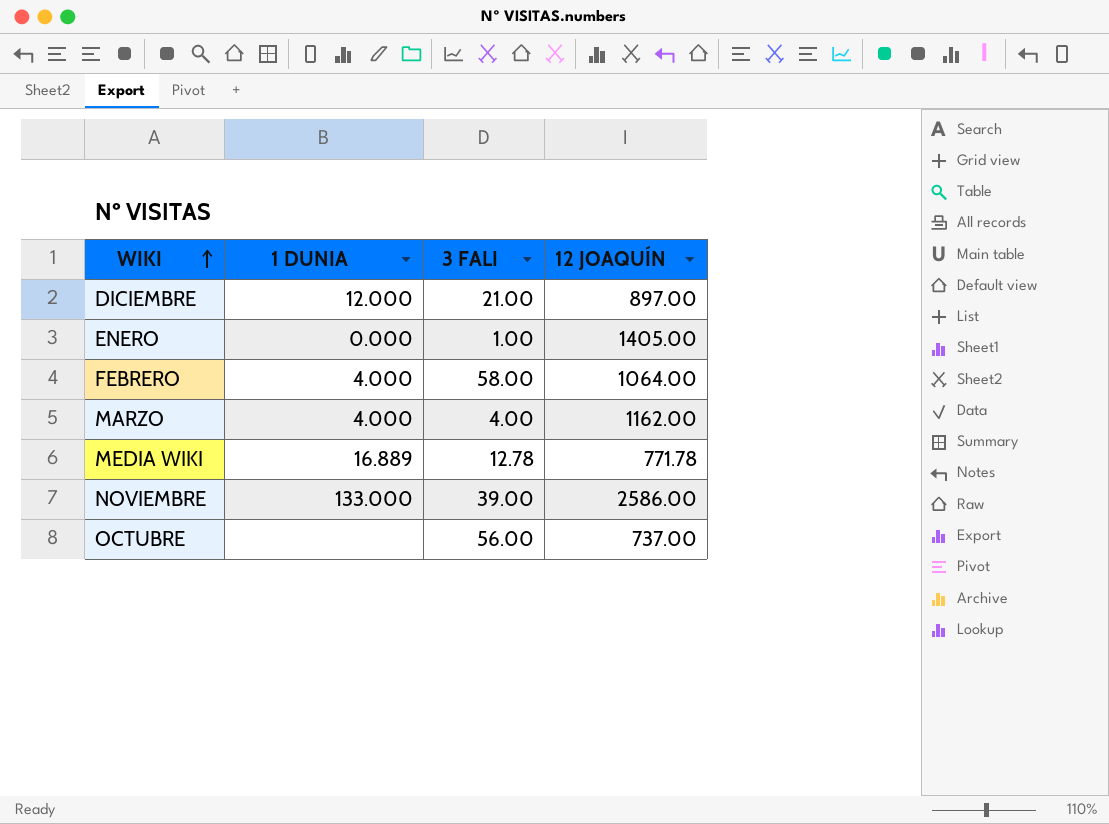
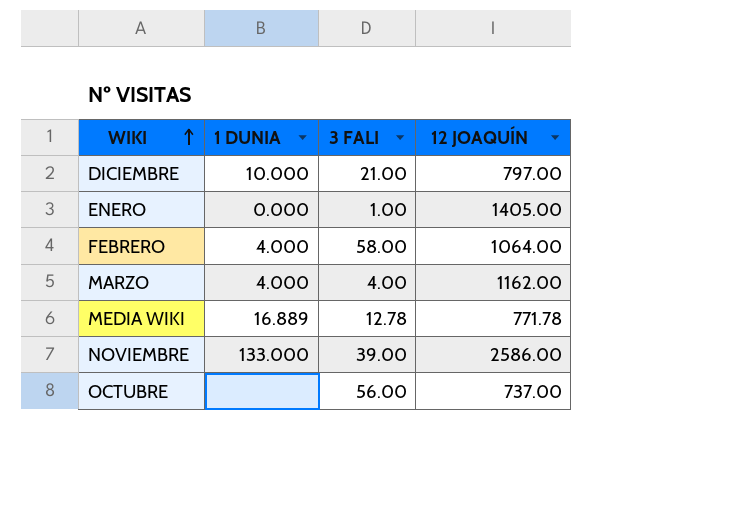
DICIEMBRE | 1 DUNIA: 12.000 -> 10.000
DICIEMBRE | 12 JOAQUÍN: 897.00 -> 797.00

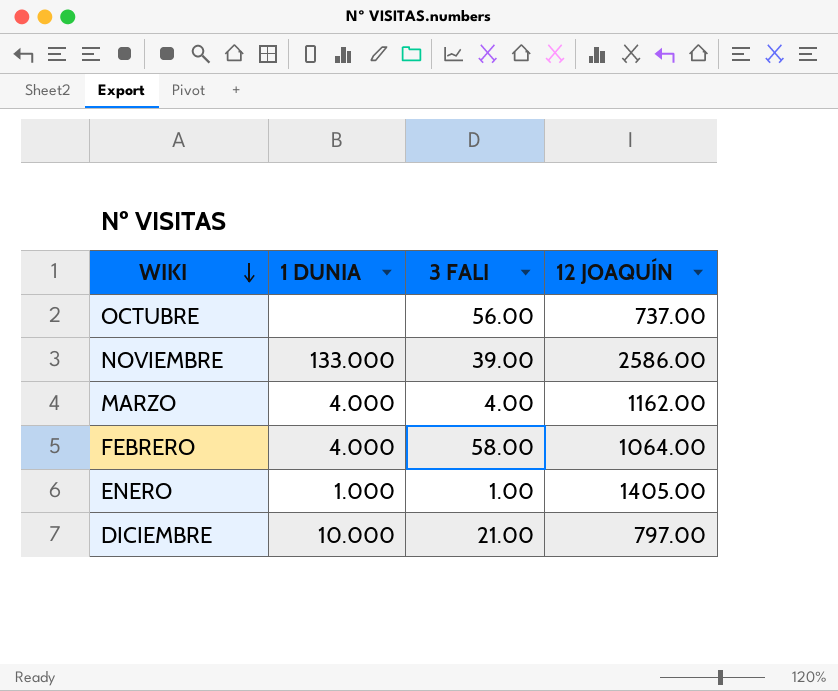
row order: WIKI ascending -> WIKI descending
row MEDIA WIKI: 16.889 | 12.78 | 771.78 -> none
ENERO | 1 DUNIA: 0.000 -> 1.000

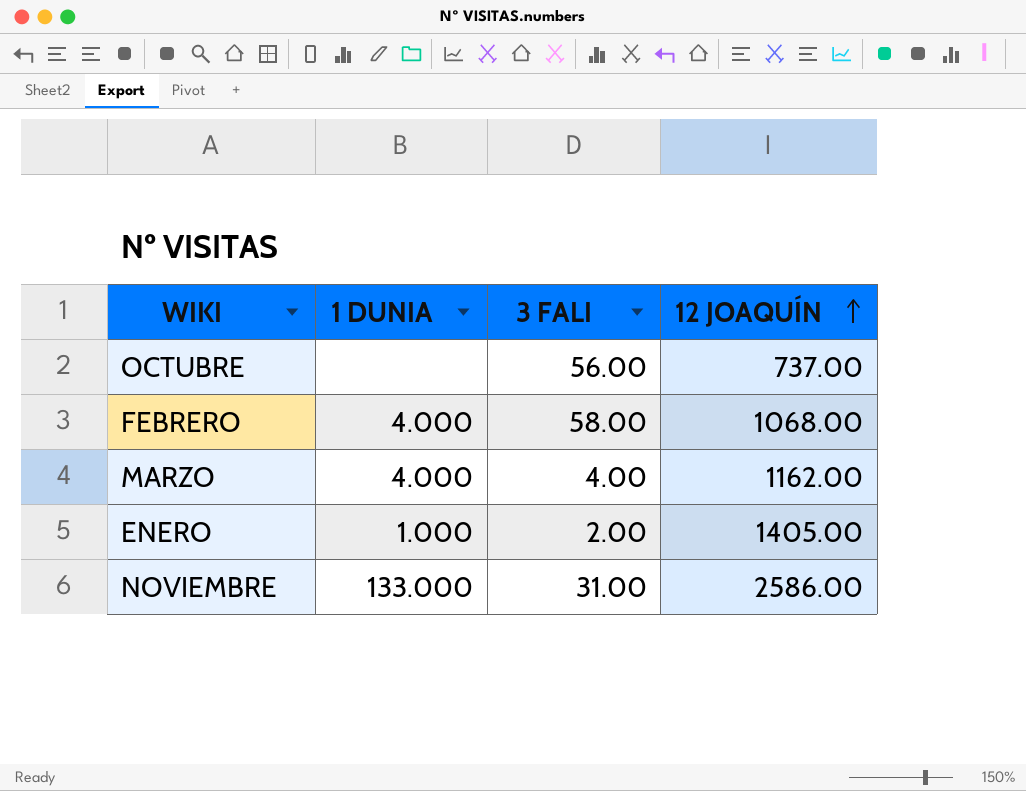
row order: WIKI descending -> 12 JOAQUÍN ascending
row DICIEMBRE: 10.000 | 21.00 | 797.00 -> none
FEBRERO | 12 JOAQUÍN: 1064.00 -> 1068.00
ENERO | 3 FALI: 1.00 -> 2.00
NOVIEMBRE | 3 FALI: 39.00 -> 31.00

